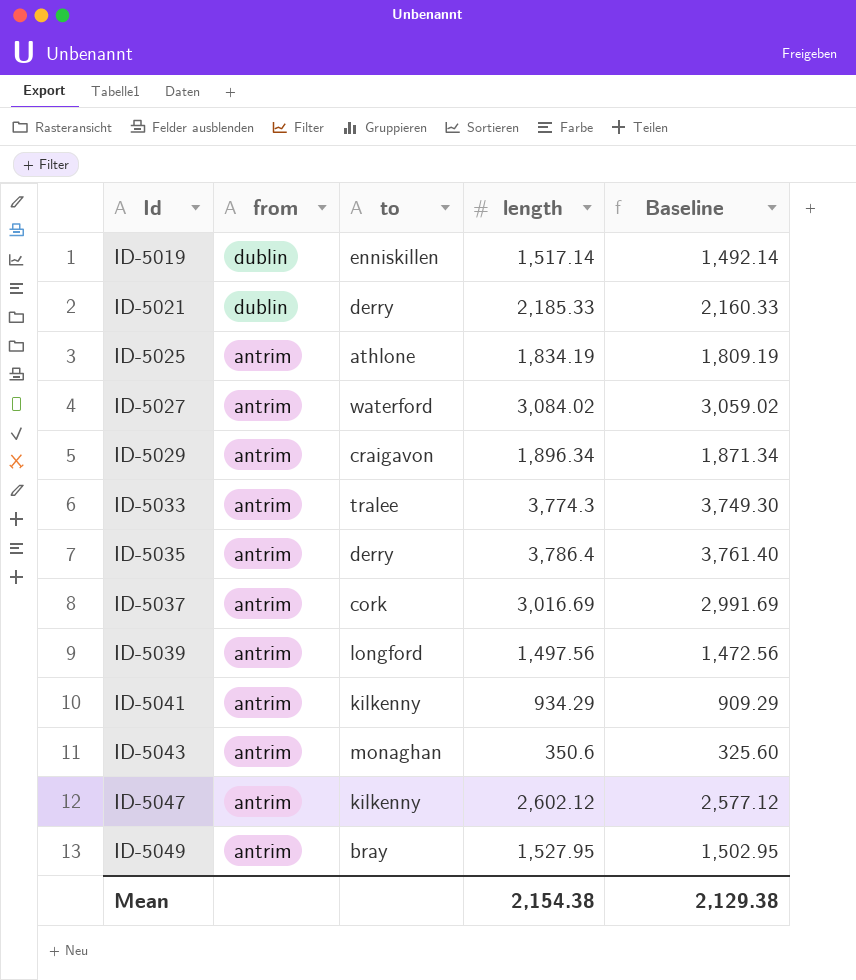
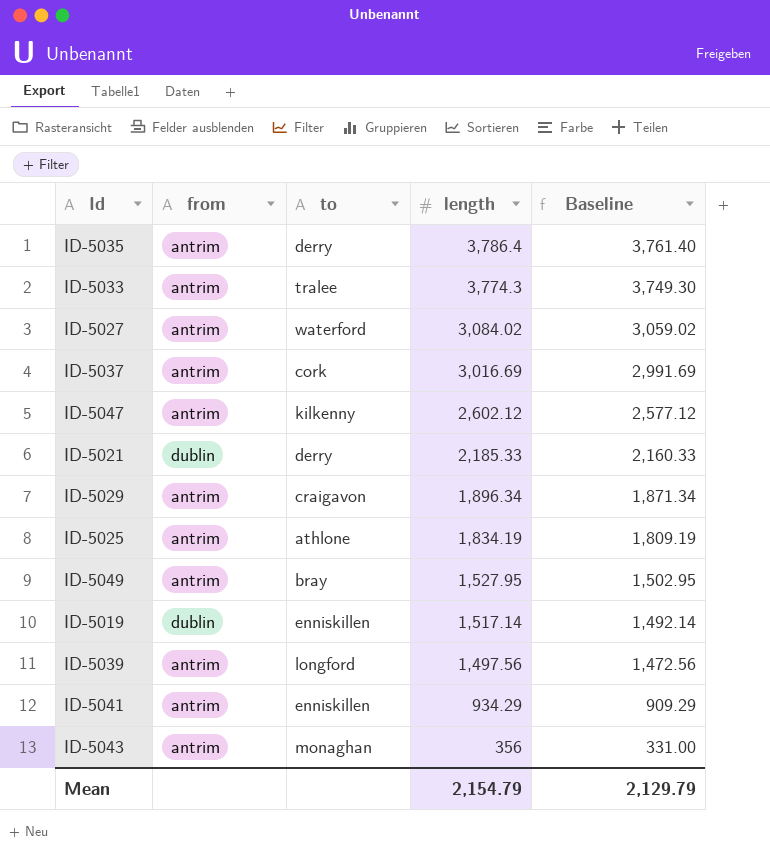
row order: Id ascending -> length descending
ID-5041 | to: kilkenny -> enniskillen
ID-5043 | length: 350.6 -> 356
ID-5043 | Baseline: 325.60 -> 331.00
Mean | length: 2,154.38 -> 2,154.79
Mean | Baseline: 2,129.38 -> 2,129.79

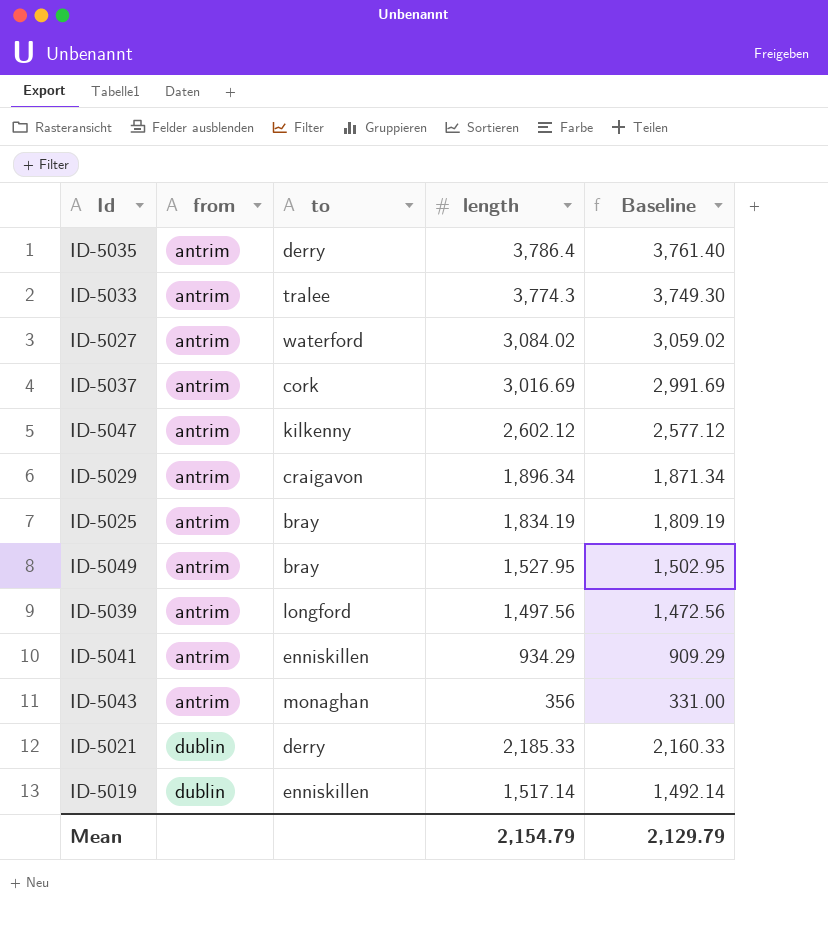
row order: length descending -> from ascending
ID-5025 | to: athlone -> bray

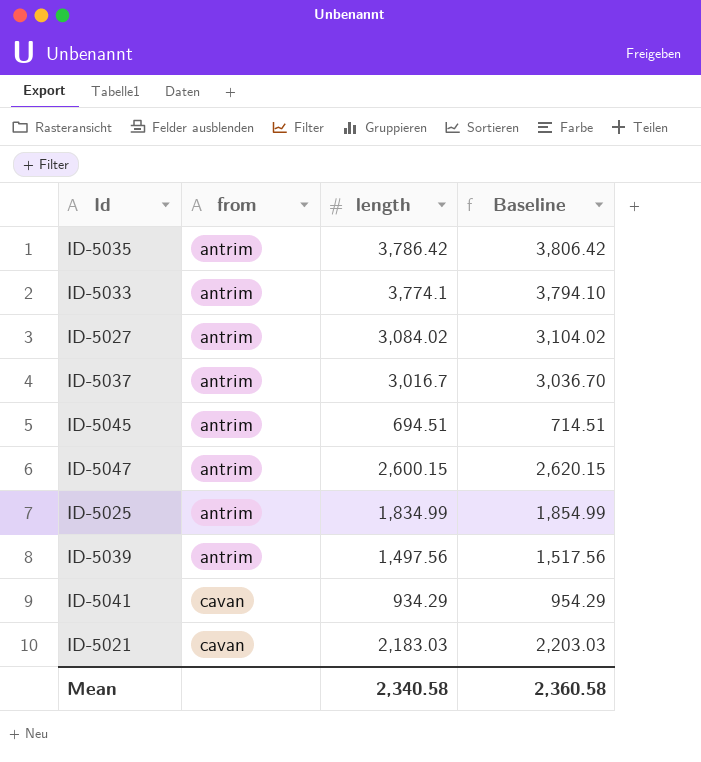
column to | position: 3 -> none
column Baseline | formula: [length] - 25 -> [length] + 20
row ID-5029: antrim | craigavon | 1,896.34 | 1,871.34 -> none
row ID-5049: antrim | bray | 1,527.95 | 1,502.95 -> none
row ID-5043: antrim | monaghan | 356 | 331.00 -> none
row ID-5019: dublin | enniskillen | 1,517.14 | 1,492.14 -> none
ID-5035 | length: 3,786.4 -> 3,786.42
ID-5033 | length: 3,774.3 -> 3,774.1
ID-5037 | length: 3,016.69 -> 3,016.7
row ID-5045: none -> antrim | 694.51 | 714.51
ID-5047 | length: 2,602.12 -> 2,600.15
ID-5025 | length: 1,834.19 -> 1,834.99
ID-5041 | from: antrim -> cavan
ID-5021 | from: dublin -> cavan
ID-5021 | length: 2,185.33 -> 2,183.03
Mean | length: 2,154.79 -> 2,340.58
Mean | Baseline: 2,129.79 -> 2,360.58

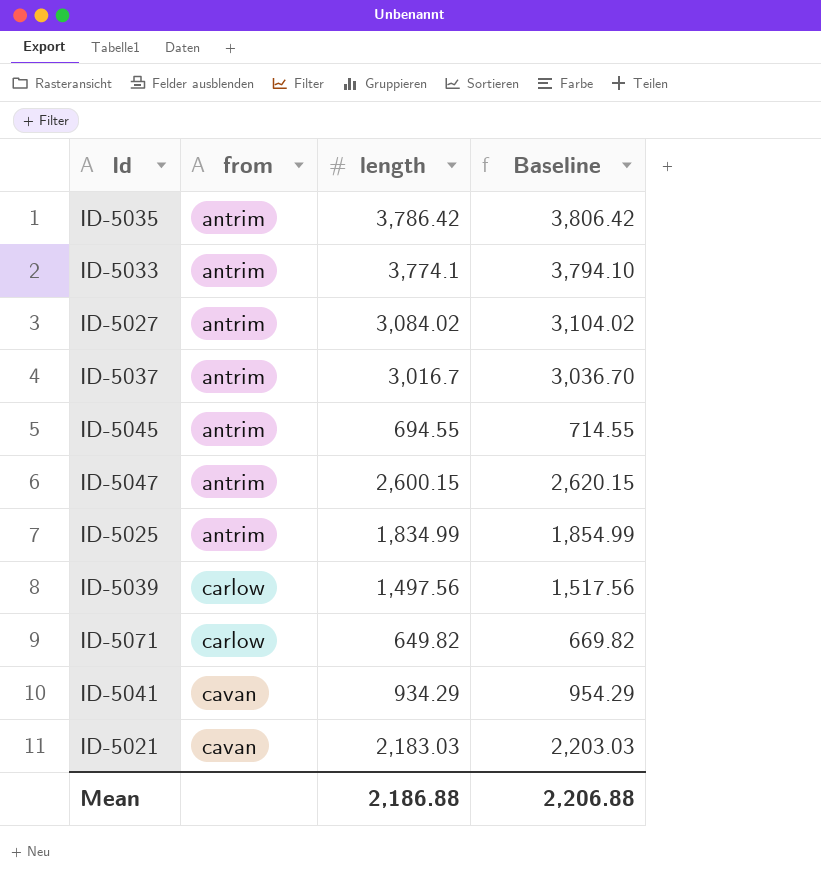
ID-5045 | length: 694.51 -> 694.55
ID-5045 | Baseline: 714.51 -> 714.55
ID-5039 | from: antrim -> carlow
row ID-5071: none -> carlow | 649.82 | 669.82
Mean | length: 2,340.58 -> 2,186.88
Mean | Baseline: 2,360.58 -> 2,206.88

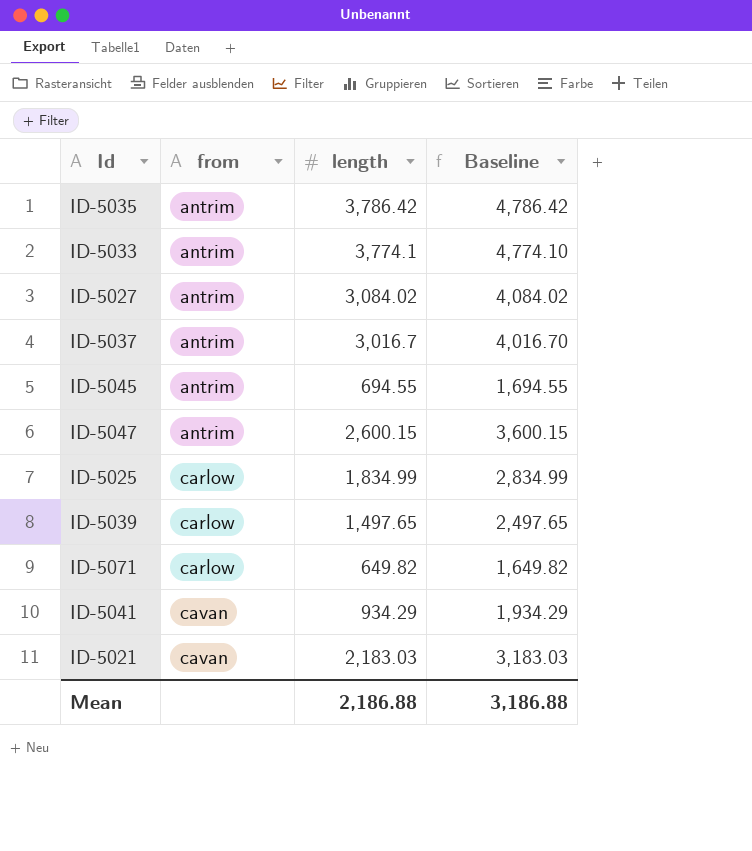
column Baseline | formula: [length] + 20 -> [length] + 1000
ID-5025 | from: antrim -> carlow
ID-5039 | length: 1,497.56 -> 1,497.65
Mean | Baseline: 2,206.88 -> 3,186.88

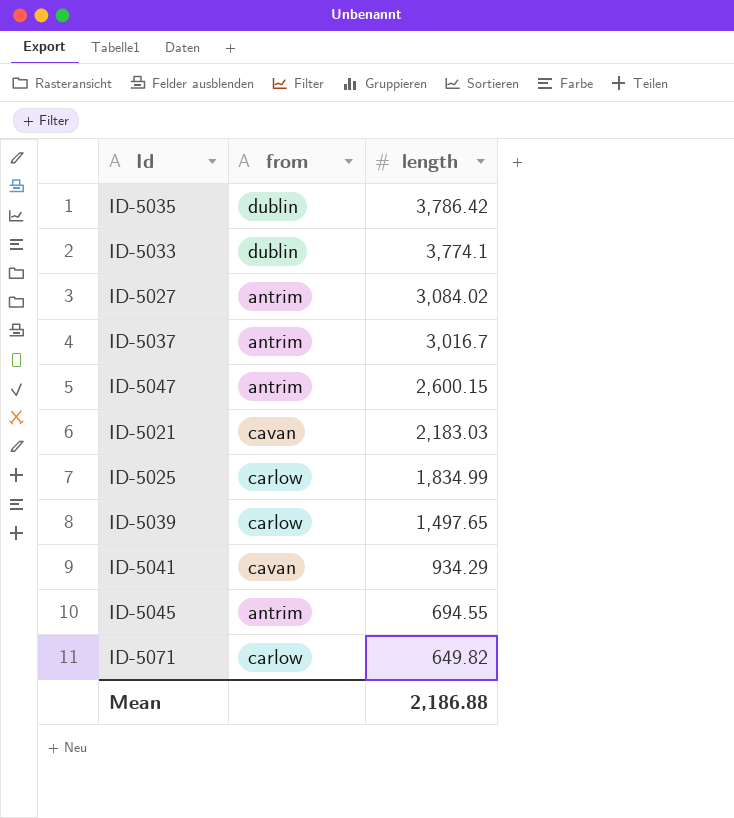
row order: from ascending -> length descending
column Baseline | formula: [length] + 1000 -> none
ID-5035 | from: antrim -> dublin
ID-5033 | from: antrim -> dublin

